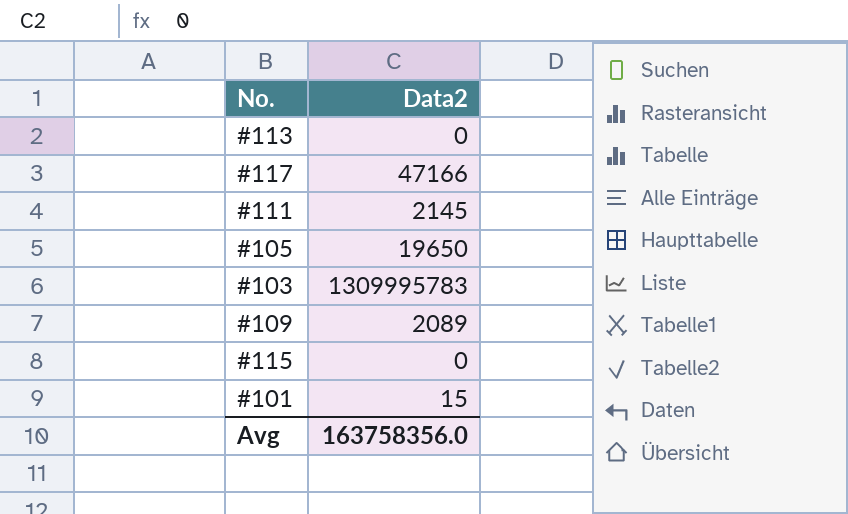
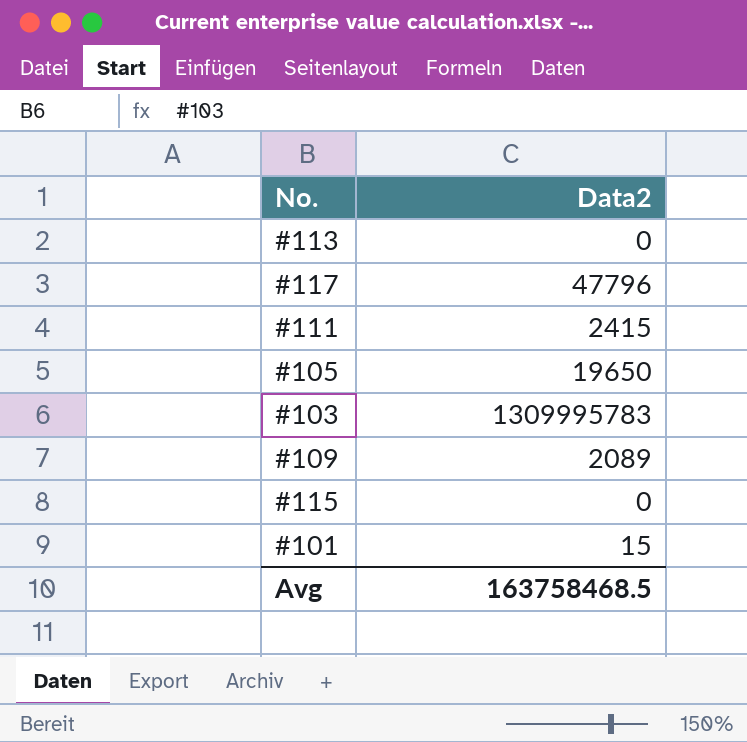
#117 | Data2: 47166 -> 47796
#111 | Data2: 2145 -> 2415
Avg | Data2: 163758356.0 -> 163758468.5

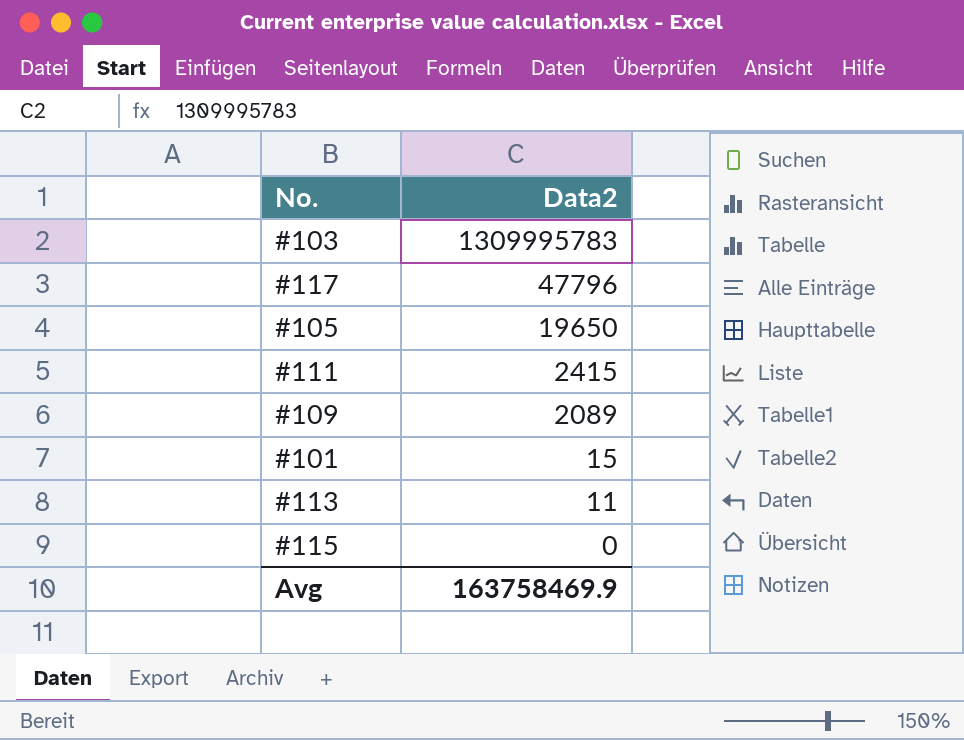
row order: none -> Data2 descending
#113 | Data2: 0 -> 11
Avg | Data2: 163758468.5 -> 163758469.9

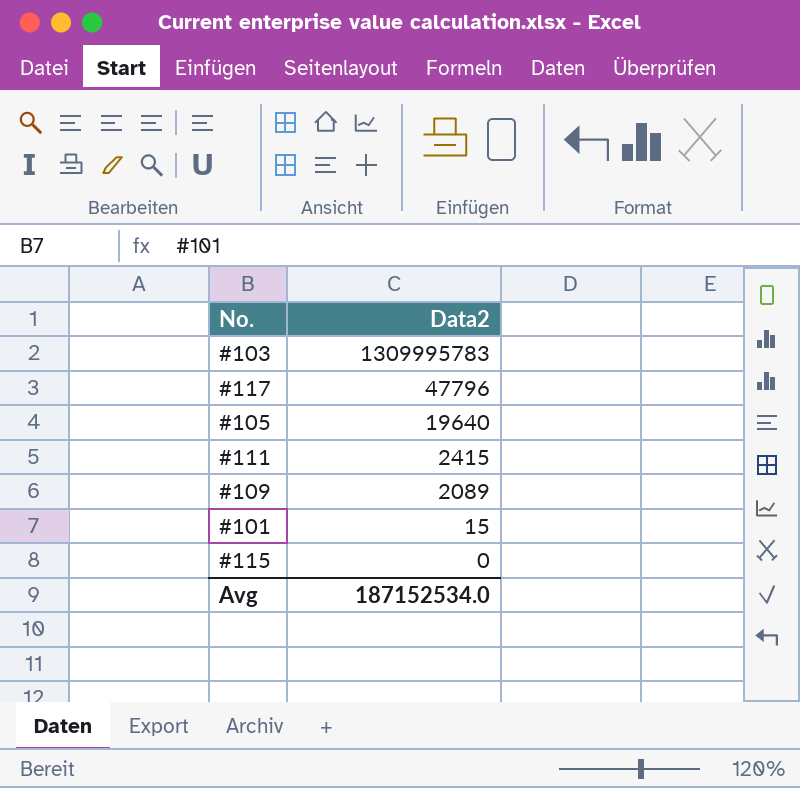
row #113: 11 -> none
#105 | Data2: 19650 -> 19640
Avg | Data2: 163758469.9 -> 187152534.0

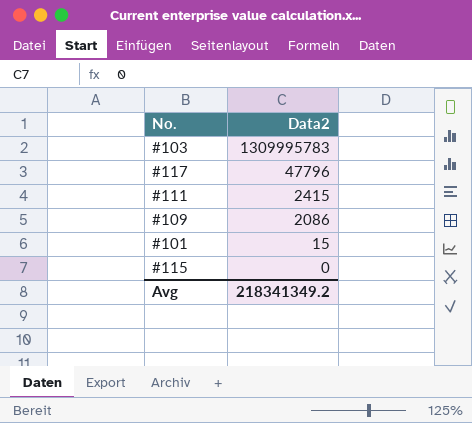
row #105: 19640 -> none
#109 | Data2: 2089 -> 2086
Avg | Data2: 187152534.0 -> 218341349.2

